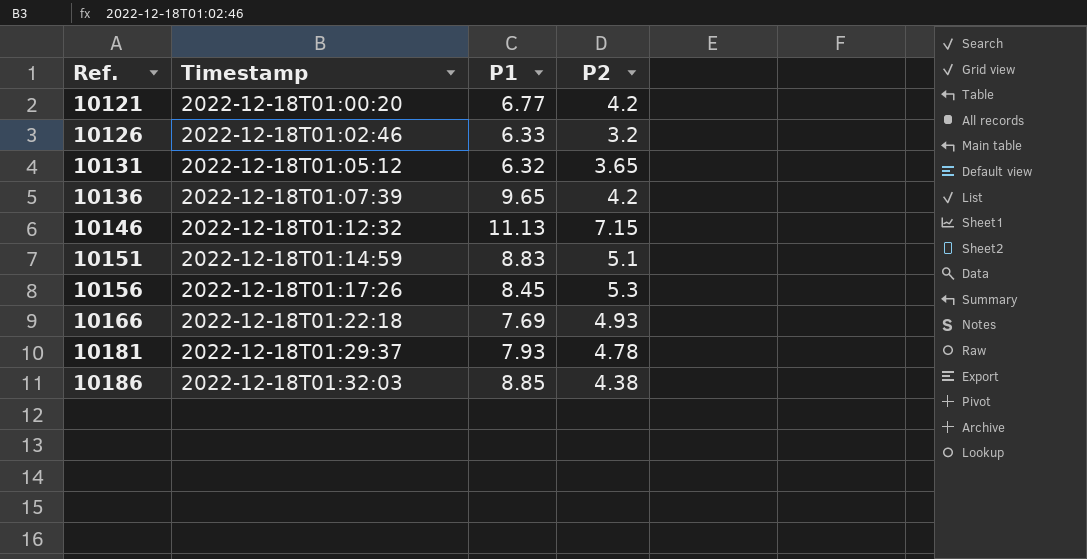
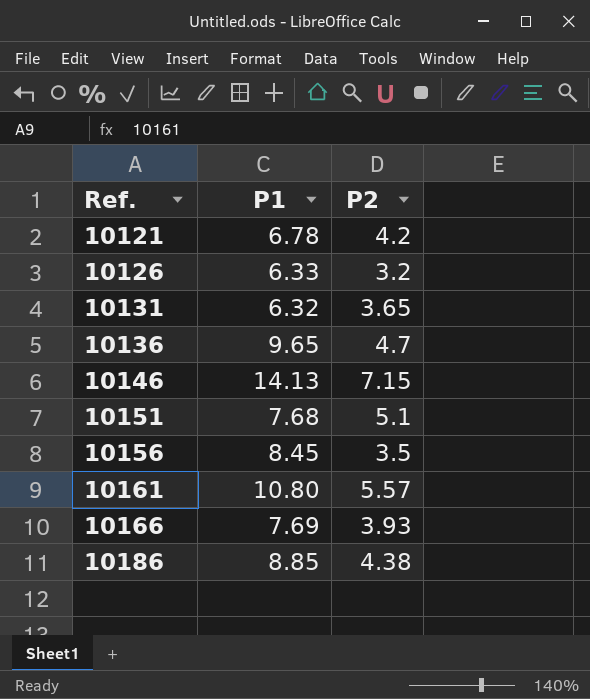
column Timestamp | position: 2 -> none
row 10181: 2022-12-18T01:29:37 | 7.93 | 4.78 -> none
10121 | P1: 6.77 -> 6.78
10136 | P2: 4.2 -> 4.7
10146 | P1: 11.13 -> 14.13
10151 | P1: 8.83 -> 7.68
10156 | P2: 5.3 -> 3.5
row 10161: none -> 10.80 | 5.57
10166 | P2: 4.93 -> 3.93

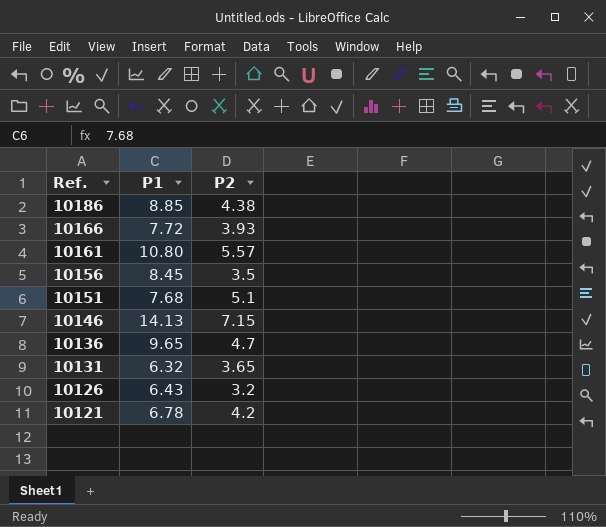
row order: Ref. ascending -> Ref. descending
10166 | P1: 7.69 -> 7.72
10126 | P1: 6.33 -> 6.43

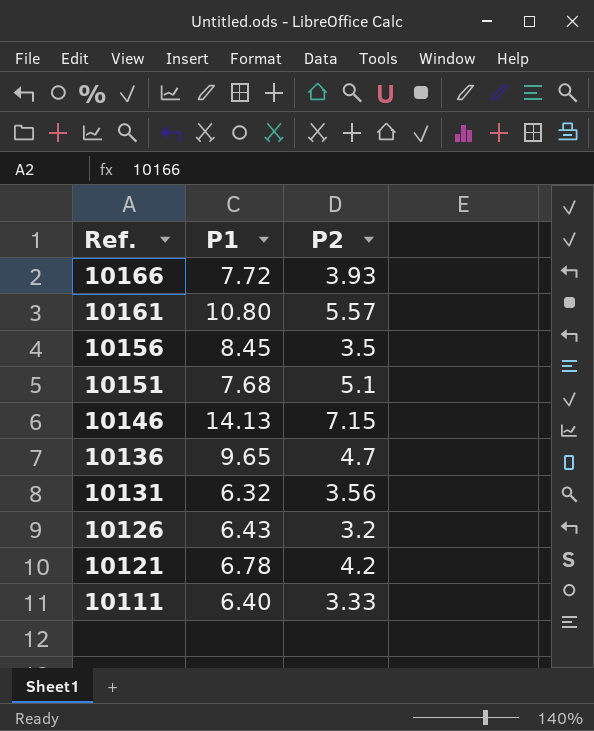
row 10186: 8.85 | 4.38 -> none
10131 | P2: 3.65 -> 3.56
row 10111: none -> 6.40 | 3.33

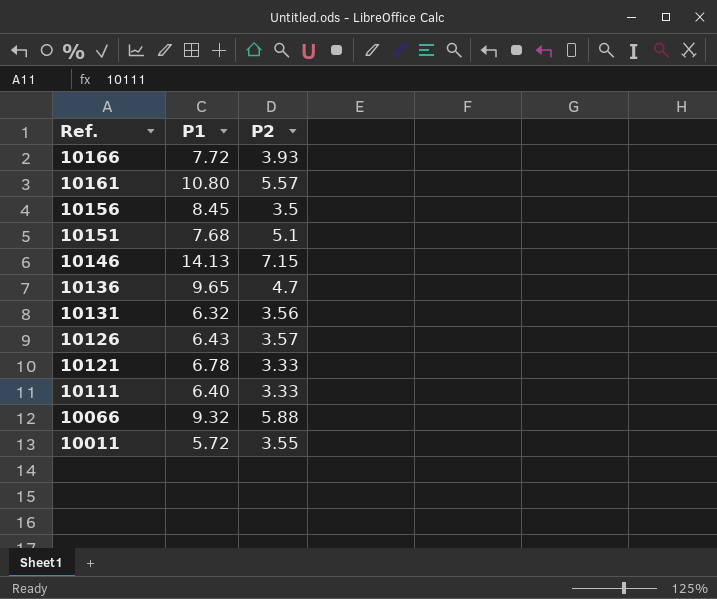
10126 | P2: 3.2 -> 3.57
10121 | P2: 4.2 -> 3.33
row 10066: none -> 9.32 | 5.88
row 10011: none -> 5.72 | 3.55

